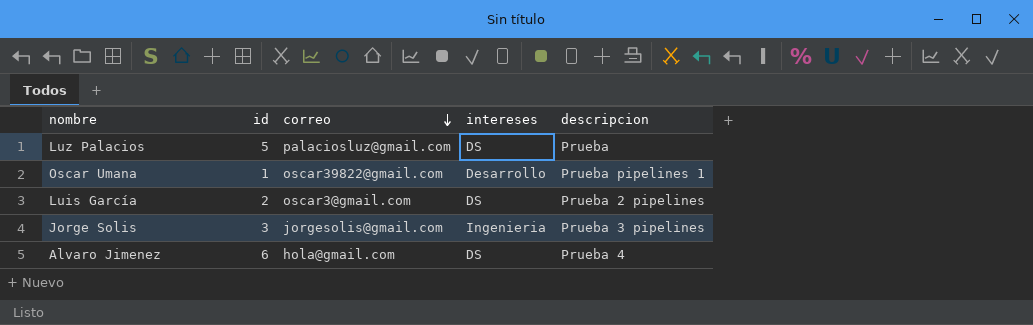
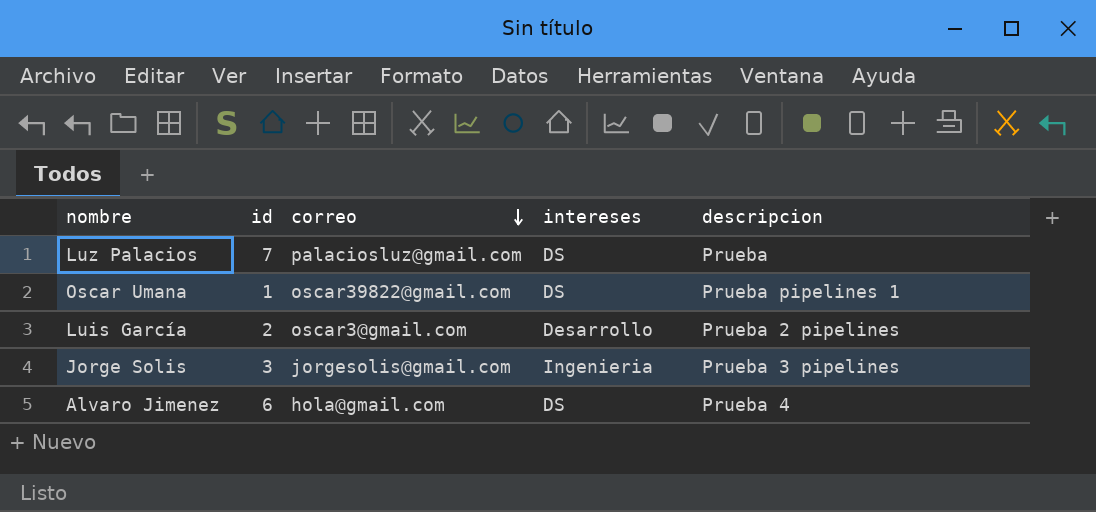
Luz Palacios | id: 5 -> 7
Oscar Umana | intereses: Desarrollo -> DS
Luis García | intereses: DS -> Desarrollo

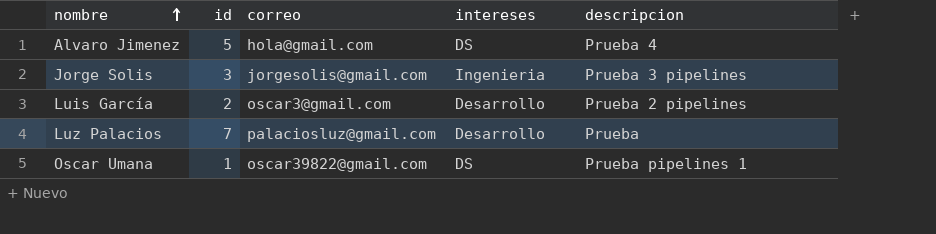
row order: correo descending -> nombre ascending
Alvaro Jimenez | id: 6 -> 5
Luz Palacios | intereses: DS -> Desarrollo

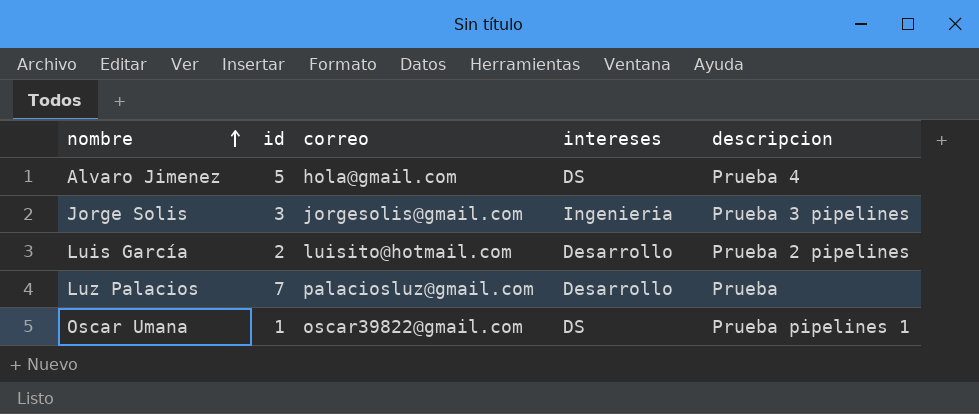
Luis García | correo: oscar3@gmail.com -> luisito@hotmail.com

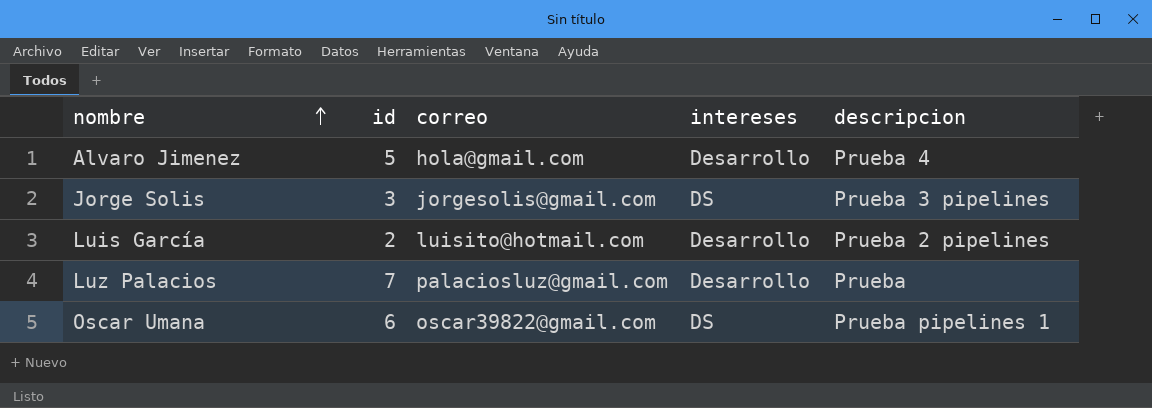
Alvaro Jimenez | intereses: DS -> Desarrollo
Jorge Solis | intereses: Ingenieria -> DS
Oscar Umana | id: 1 -> 6

